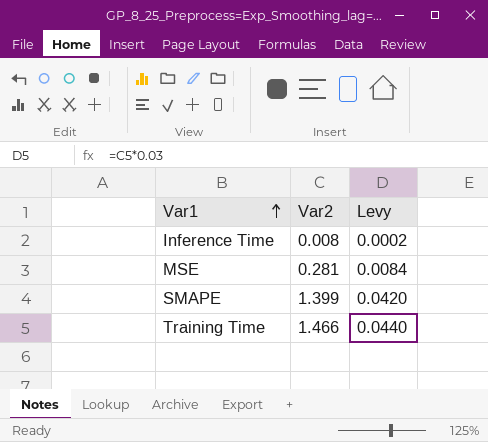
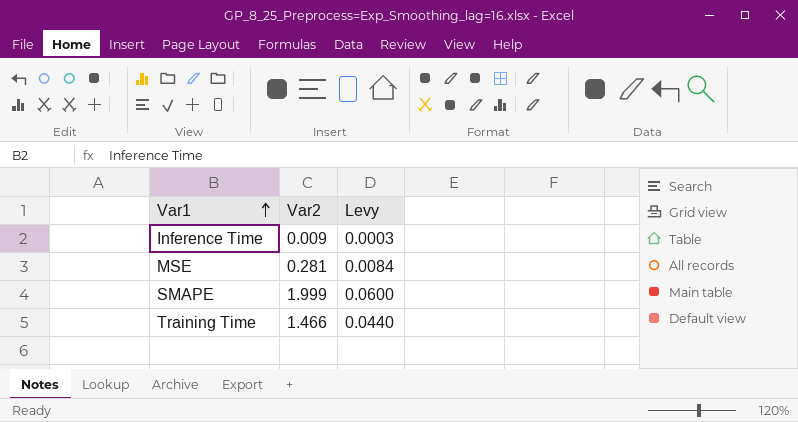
Inference Time | Var2: 0.008 -> 0.009
Inference Time | Levy: 0.0002 -> 0.0003
SMAPE | Var2: 1.399 -> 1.999
SMAPE | Levy: 0.0420 -> 0.0600

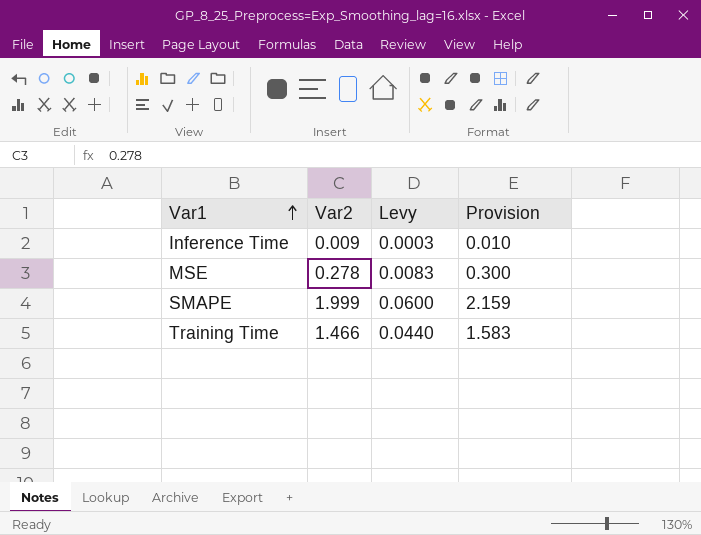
column Provision | formula: none -> [Var2] * 1.08
MSE | Var2: 0.281 -> 0.278
MSE | Levy: 0.0084 -> 0.0083

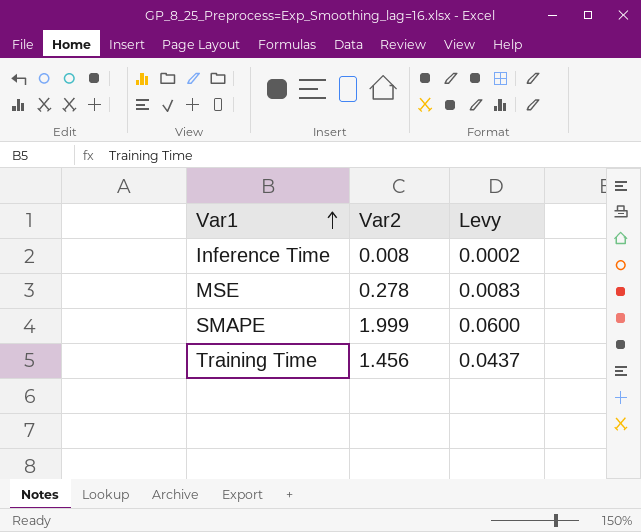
column Provision | formula: [Var2] * 1.08 -> none
Inference Time | Var2: 0.009 -> 0.008
Inference Time | Levy: 0.0003 -> 0.0002
Training Time | Var2: 1.466 -> 1.456
Training Time | Levy: 0.0440 -> 0.0437

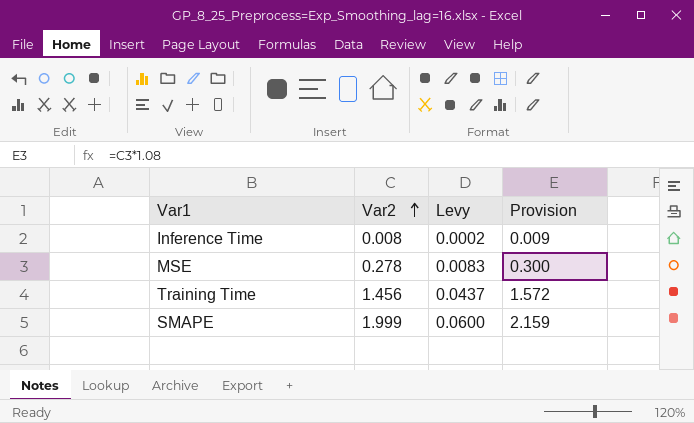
row order: Var1 ascending -> Var2 ascending
column Provision | formula: none -> [Var2] * 1.08

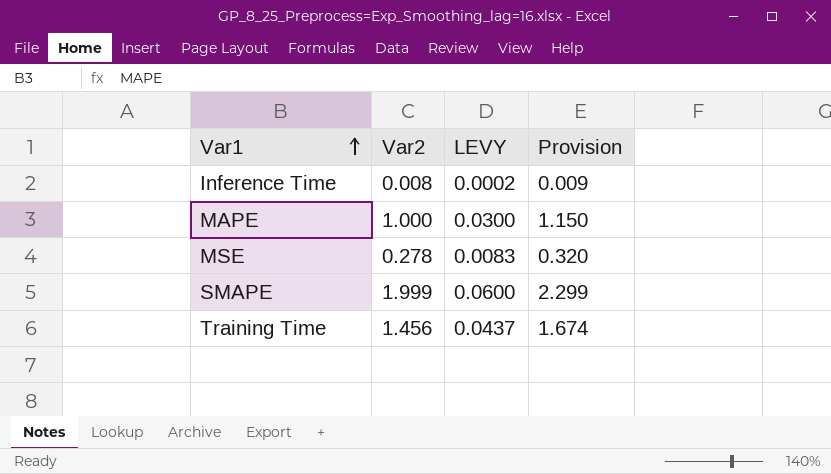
row order: Var2 ascending -> Var1 ascending
column name: Levy -> LEVY
column Provision | formula: [Var2] * 1.08 -> [Var2] * 1.15
row MAPE: none -> 1.000 | 0.0300 | 1.150

